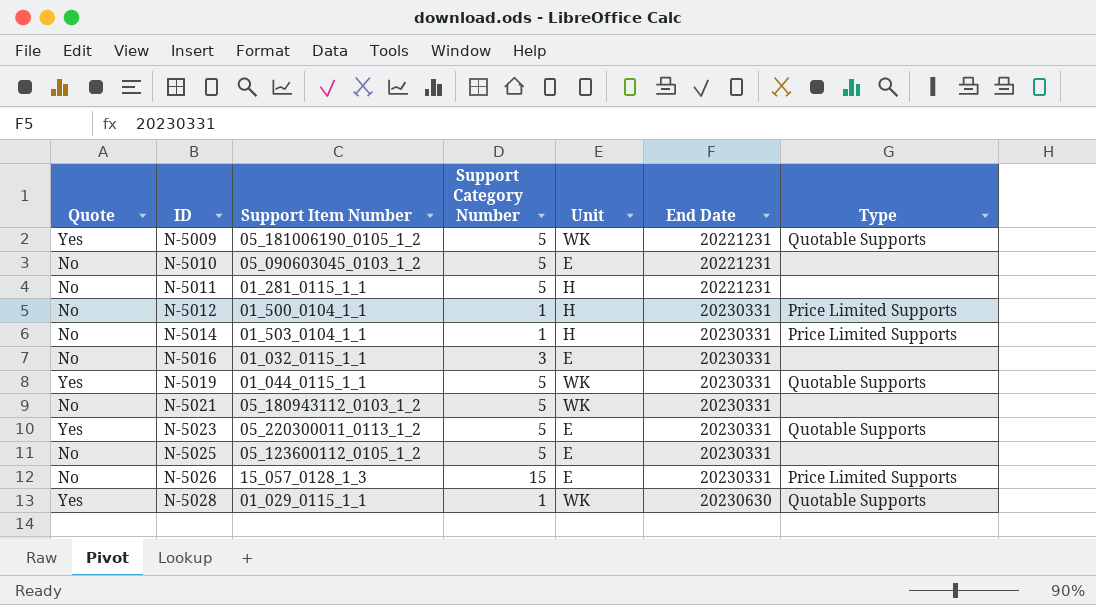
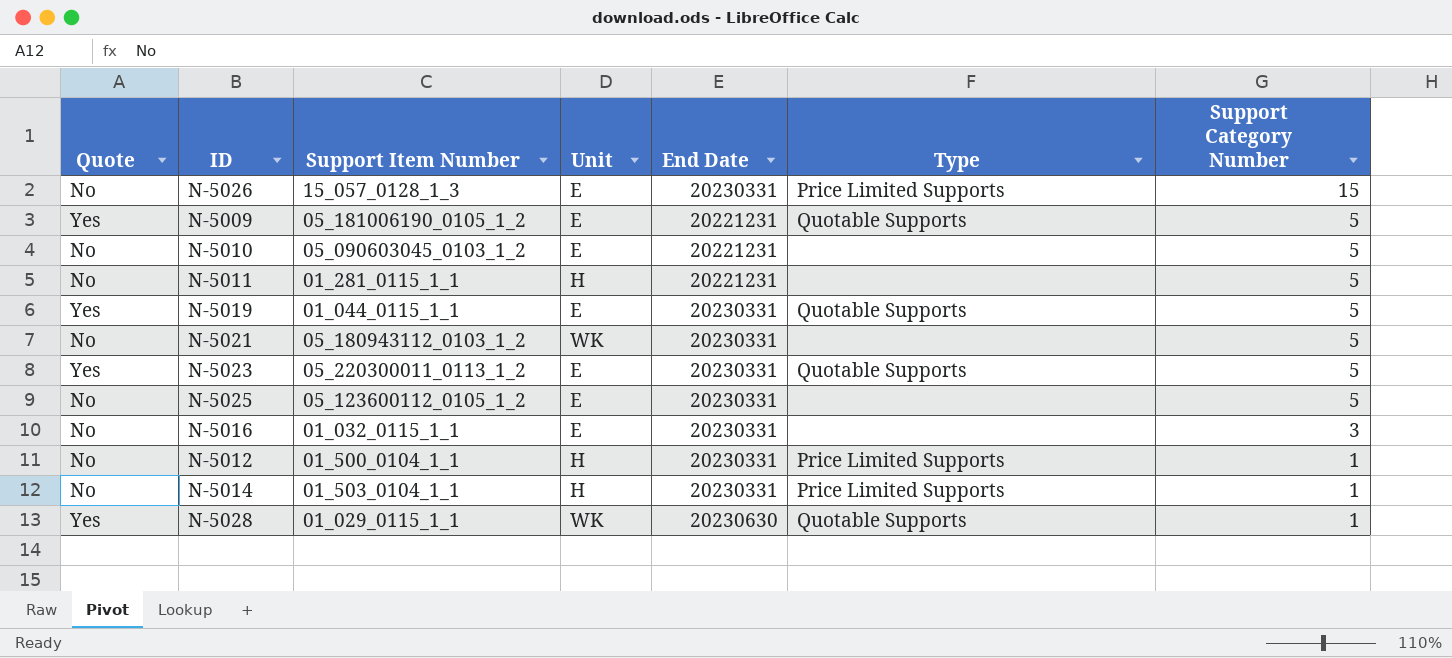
row order: ID ascending -> Support Category Number descending
column Support Category Number | position: 4 -> 7
N-5009 | Unit: WK -> E
N-5019 | Unit: WK -> E

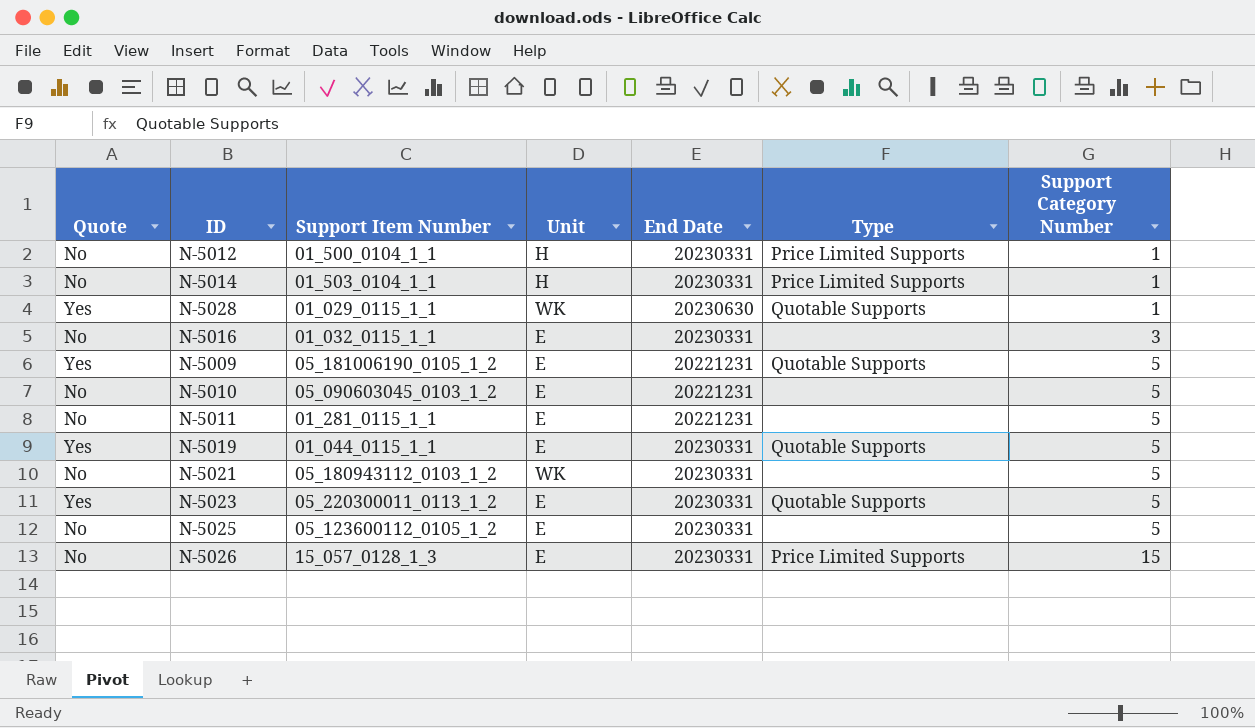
row order: Support Category Number descending -> Support Category Number ascending
N-5011 | Unit: H -> E

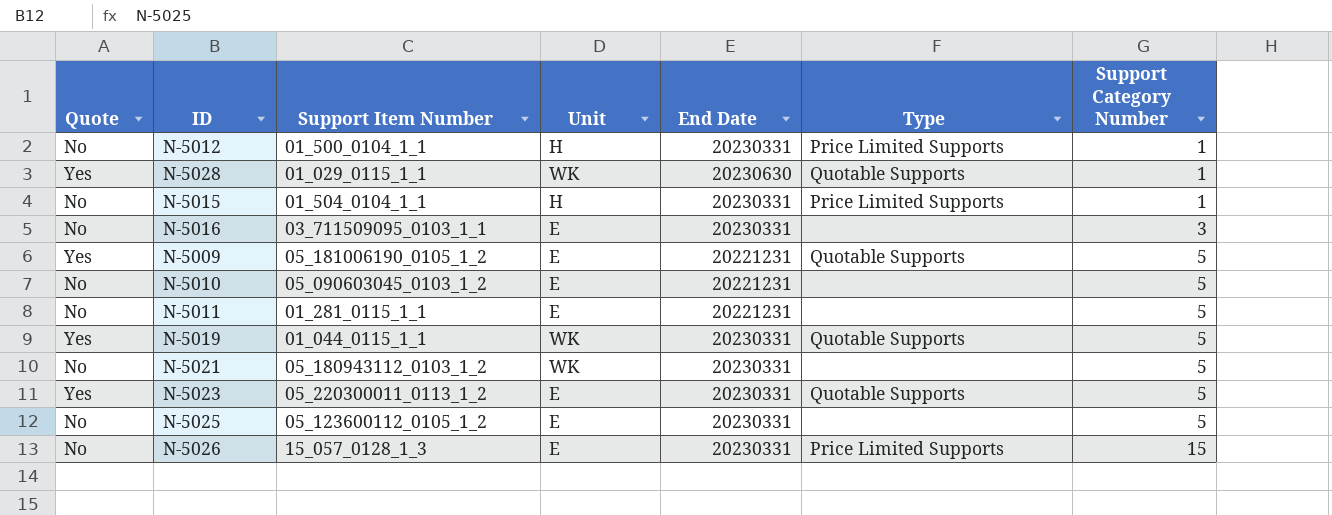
row N-5014: No | 01_503_0104_1_1 | H | 20230331 | Price Limited Supports | 1 -> none
row N-5015: none -> No | 01_504_0104_1_1 | H | 20230331 | Price Limited Supports | 1
N-5016 | Support Item Number: 01_032_0115_1_1 -> 03_711509095_0103_1_1
N-5019 | Unit: E -> WK

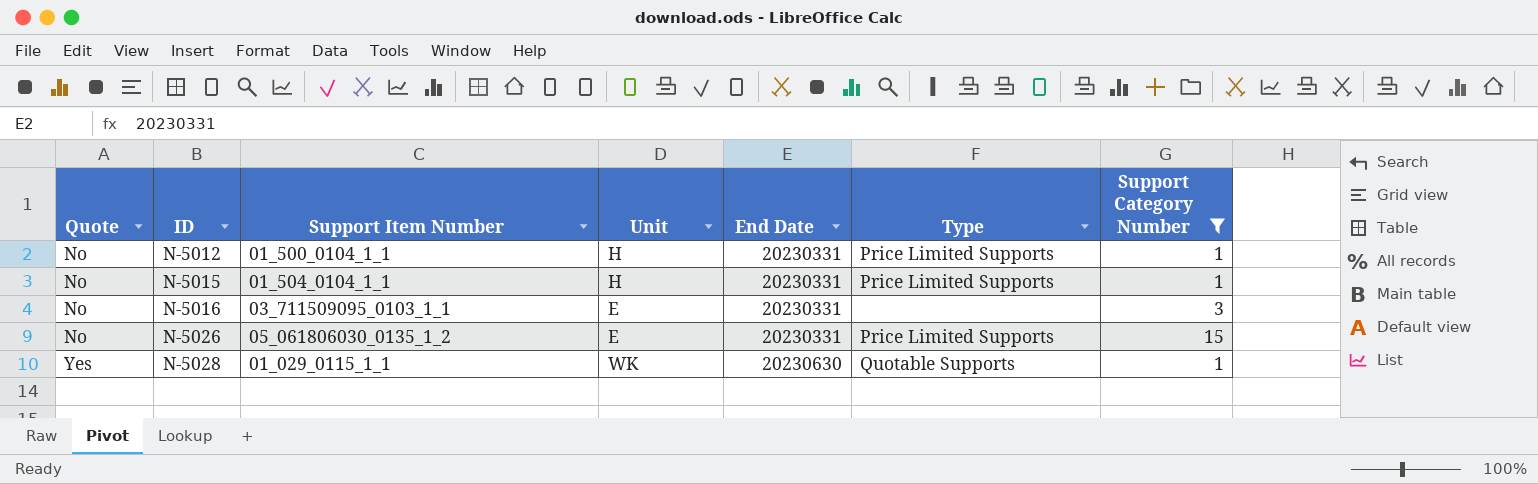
filter: none -> Support Category Number != 5
row order: Support Category Number ascending -> Quote ascending
N-5026 | Support Item Number: 15_057_0128_1_3 -> 05_061806030_0135_1_2

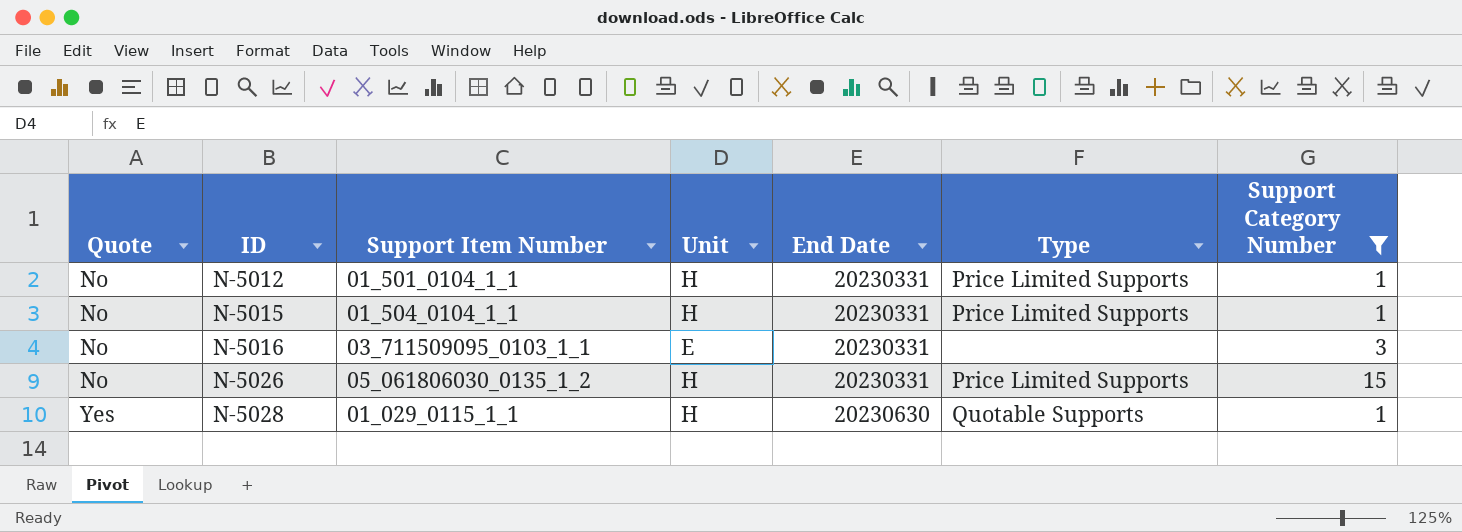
N-5012 | Support Item Number: 01_500_0104_1_1 -> 01_501_0104_1_1
N-5026 | Unit: E -> H
N-5028 | Unit: WK -> H

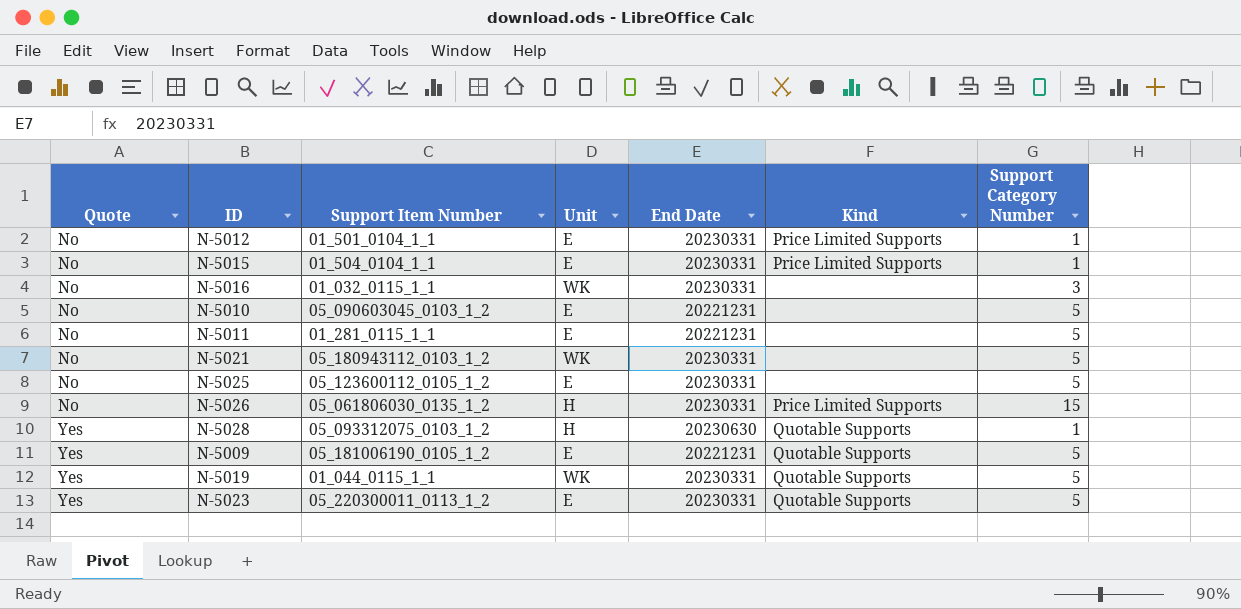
filter: Support Category Number != 5 -> none
column name: Type -> Kind
N-5012 | Unit: H -> E
N-5015 | Unit: H -> E
N-5016 | Support Item Number: 03_711509095_0103_1_1 -> 01_032_0115_1_1
N-5016 | Unit: E -> WK
N-5028 | Support Item Number: 01_029_0115_1_1 -> 05_093312075_0103_1_2

